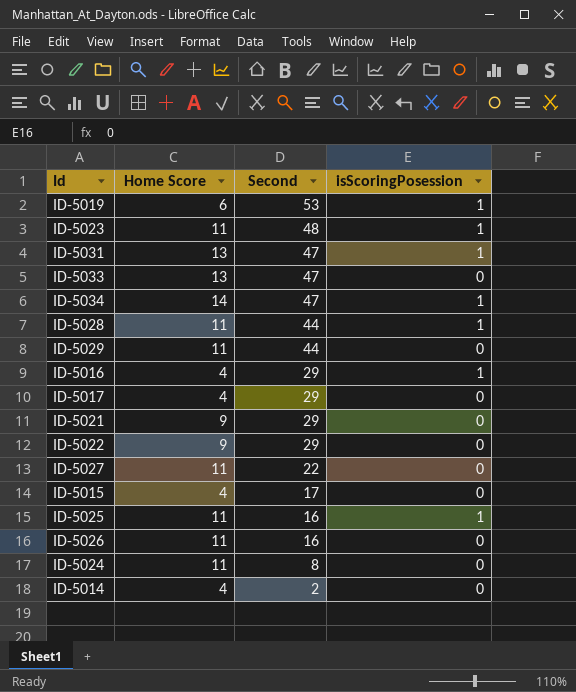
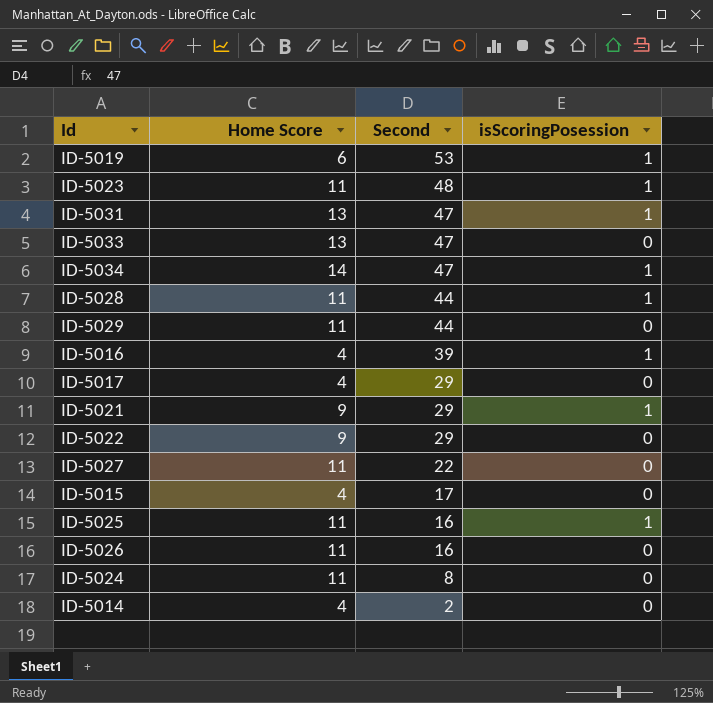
ID-5016 | Second: 29 -> 39
ID-5021 | isScoringPosession: 0 -> 1

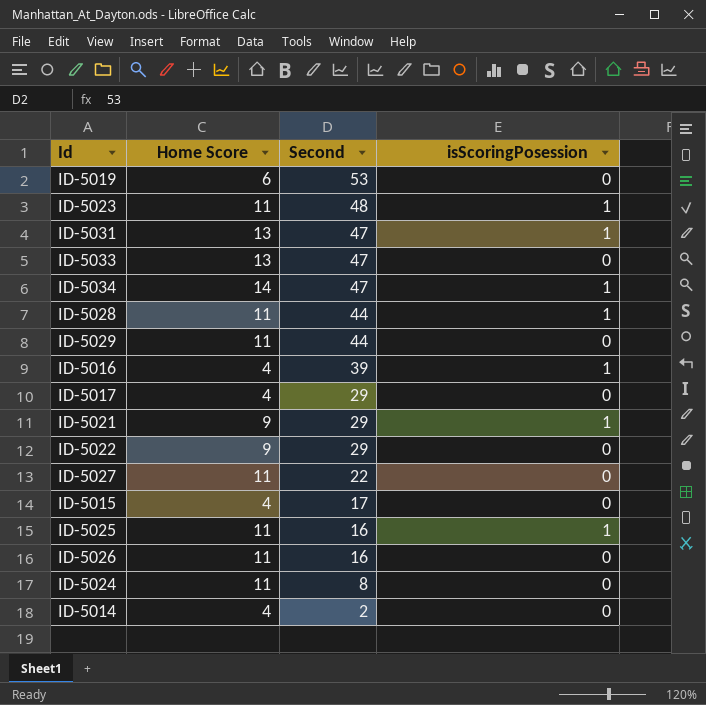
ID-5019 | isScoringPosession: 1 -> 0

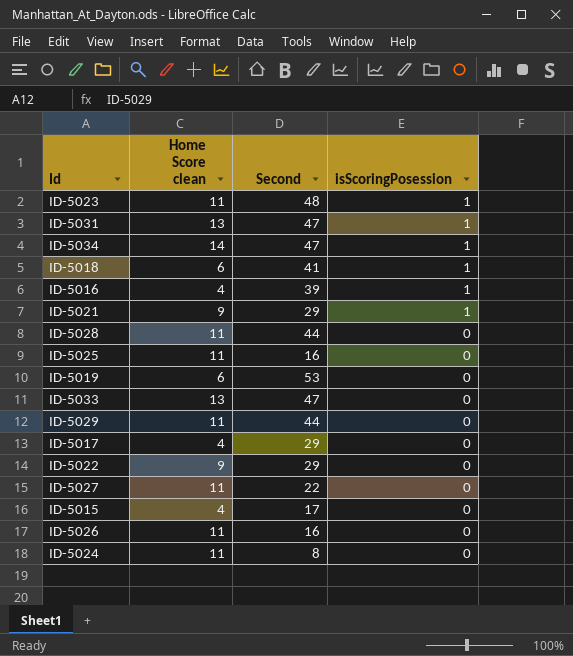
row order: Second descending -> isScoringPosession descending
column name: Home Score -> Home Score clean
row ID-5014: 4 | 2 | 0 -> none
row ID-5018: none -> 6 | 41 | 1
ID-5028 | isScoringPosession: 1 -> 0
ID-5025 | isScoringPosession: 1 -> 0

